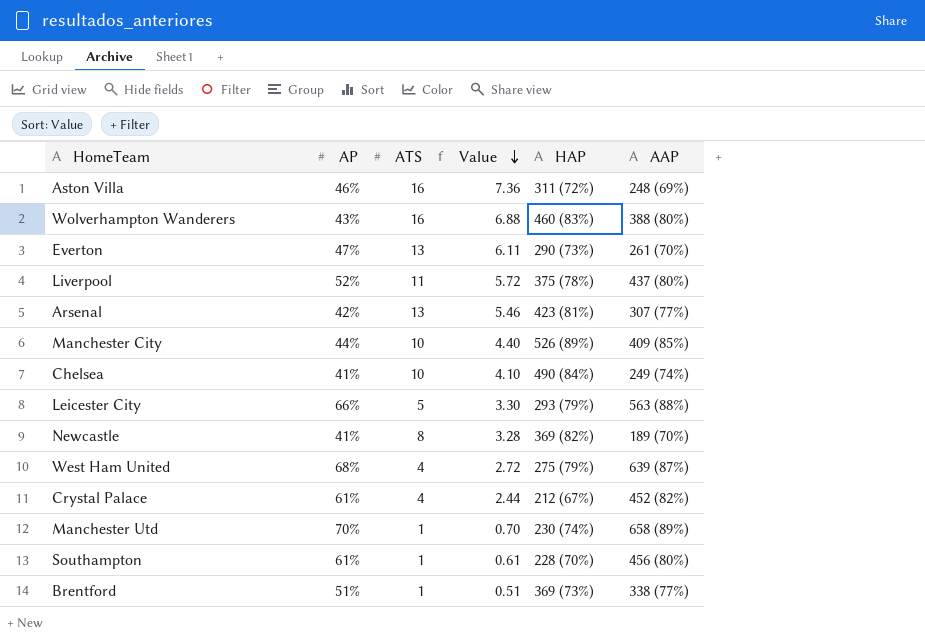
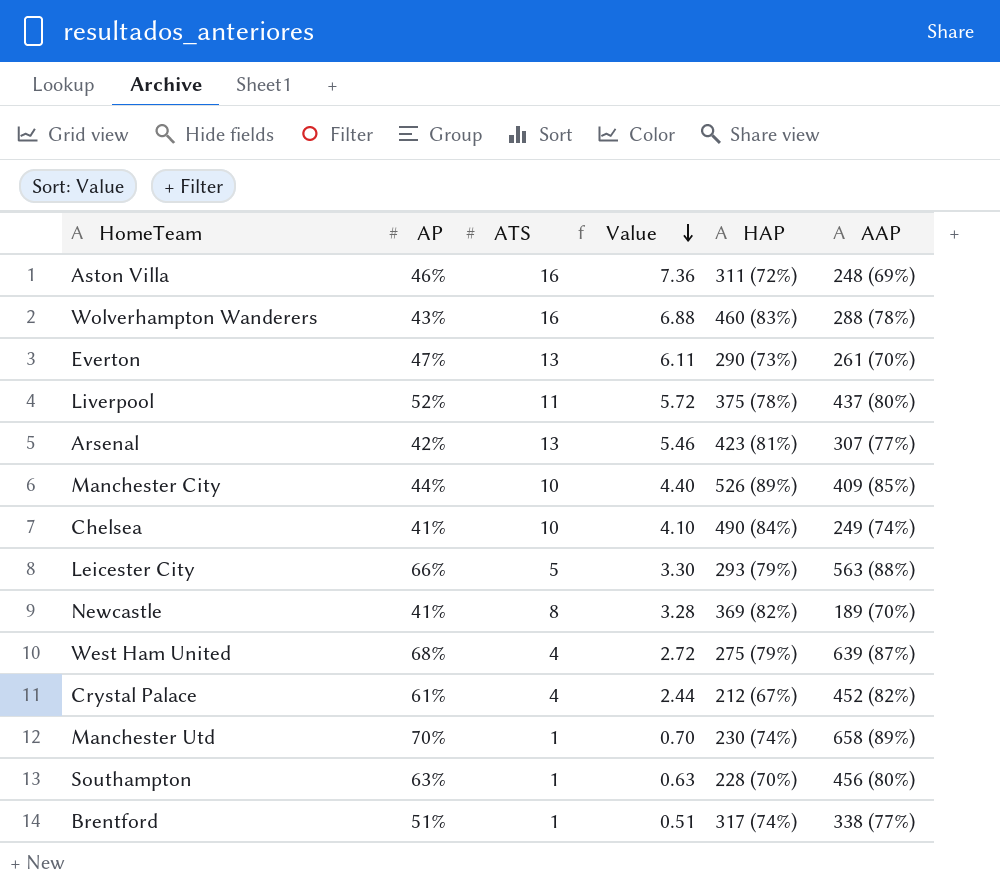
Wolverhampton Wanderers | AAP: 388 (80%) -> 288 (78%)
Southampton | AP: 61% -> 63%
Southampton | Value: 0.61 -> 0.63
Brentford | HAP: 369 (73%) -> 317 (74%)

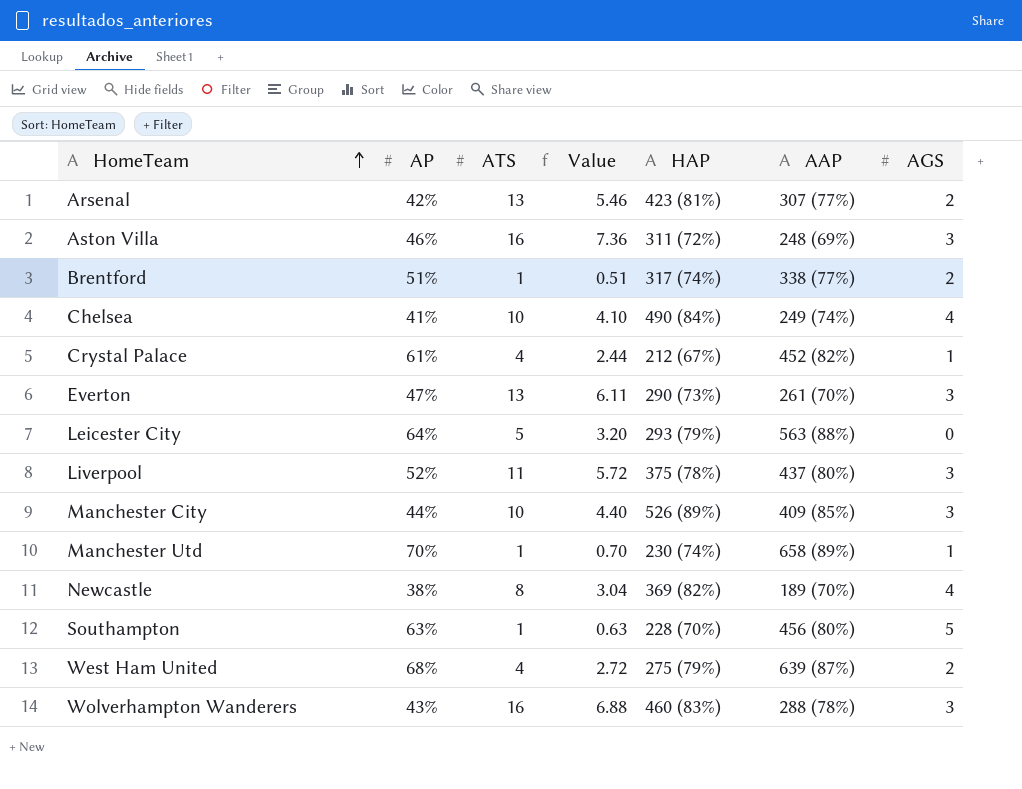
row order: Value descending -> HomeTeam ascending
column AGS | position: none -> 7
Leicester City | AP: 66% -> 64%
Leicester City | Value: 3.30 -> 3.20
Newcastle | AP: 41% -> 38%
Newcastle | Value: 3.28 -> 3.04

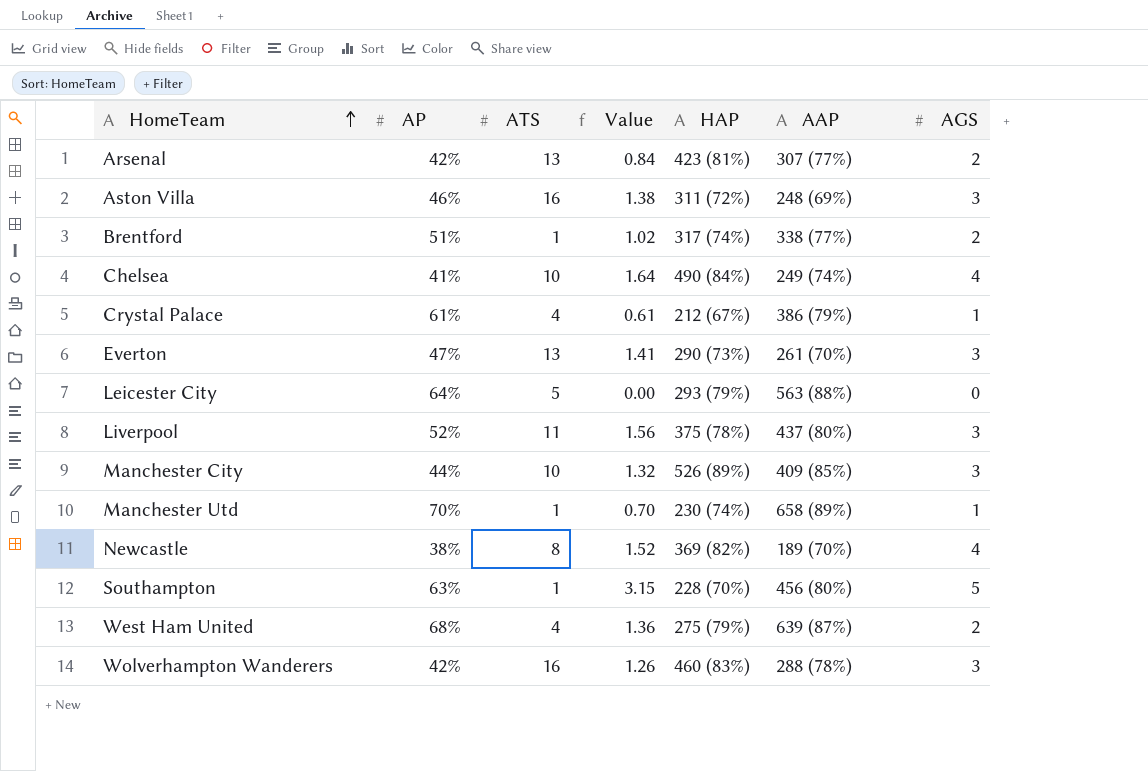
column Value | formula: [AP] * [ATS] -> [AP] * [AGS]
Crystal Palace | AAP: 452 (82%) -> 386 (79%)
Wolverhampton Wanderers | AP: 43% -> 42%

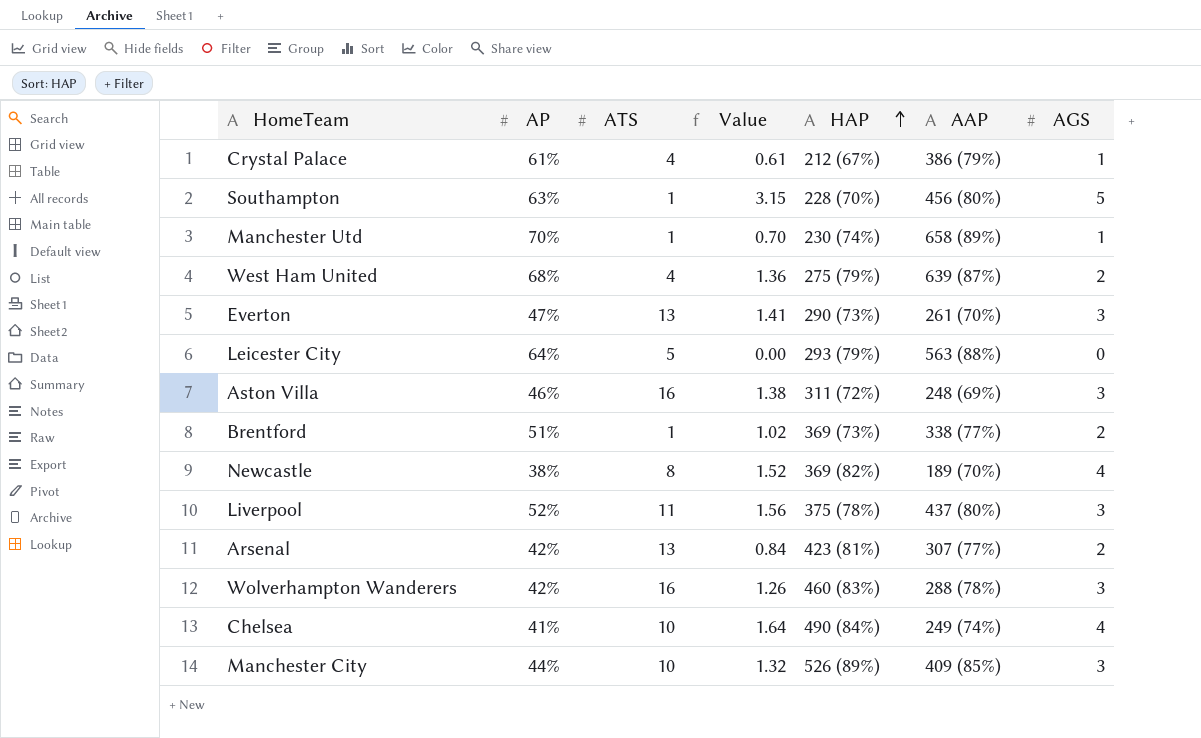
row order: HomeTeam ascending -> HAP ascending
Brentford | HAP: 317 (74%) -> 369 (73%)

